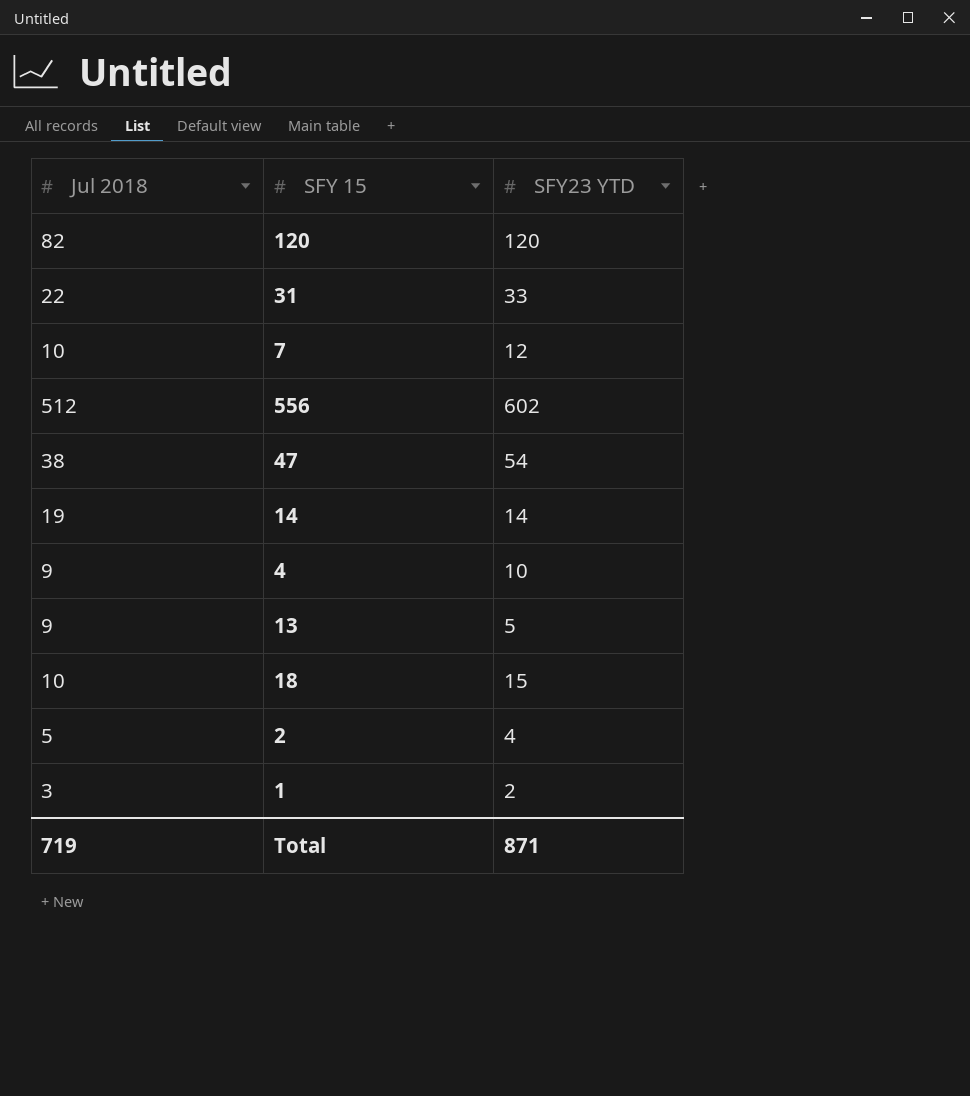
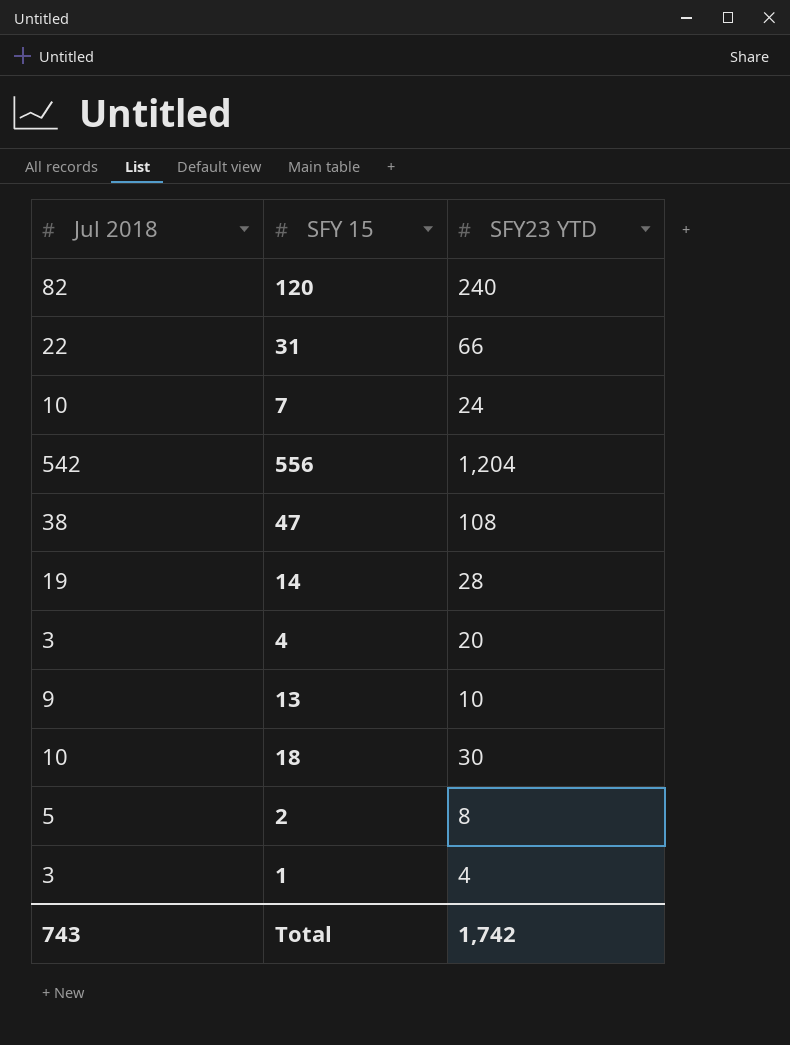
120 | SFY23 YTD: 120 -> 240
31 | SFY23 YTD: 33 -> 66
7 | SFY23 YTD: 12 -> 24
556 | Jul 2018: 512 -> 542
556 | SFY23 YTD: 602 -> 1,204
47 | SFY23 YTD: 54 -> 108
14 | SFY23 YTD: 14 -> 28
4 | Jul 2018: 9 -> 3
4 | SFY23 YTD: 10 -> 20
13 | SFY23 YTD: 5 -> 10
18 | SFY23 YTD: 15 -> 30
2 | SFY23 YTD: 4 -> 8
1 | SFY23 YTD: 2 -> 4
Total | Jul 2018: 719 -> 743
Total | SFY23 YTD: 871 -> 1,742

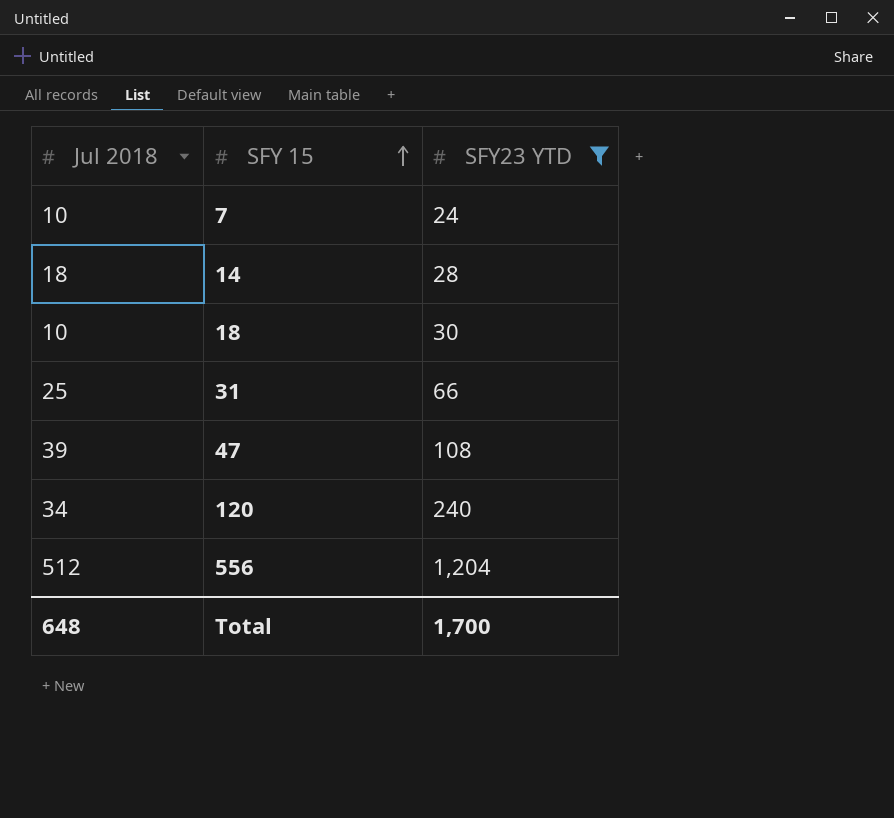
filter: none -> SFY23 YTD >= 24
row order: none -> SFY 15 ascending
14 | Jul 2018: 19 -> 18
31 | Jul 2018: 22 -> 25
47 | Jul 2018: 38 -> 39
120 | Jul 2018: 82 -> 34
556 | Jul 2018: 542 -> 512
Total | Jul 2018: 743 -> 648
Total | SFY23 YTD: 1,742 -> 1,700

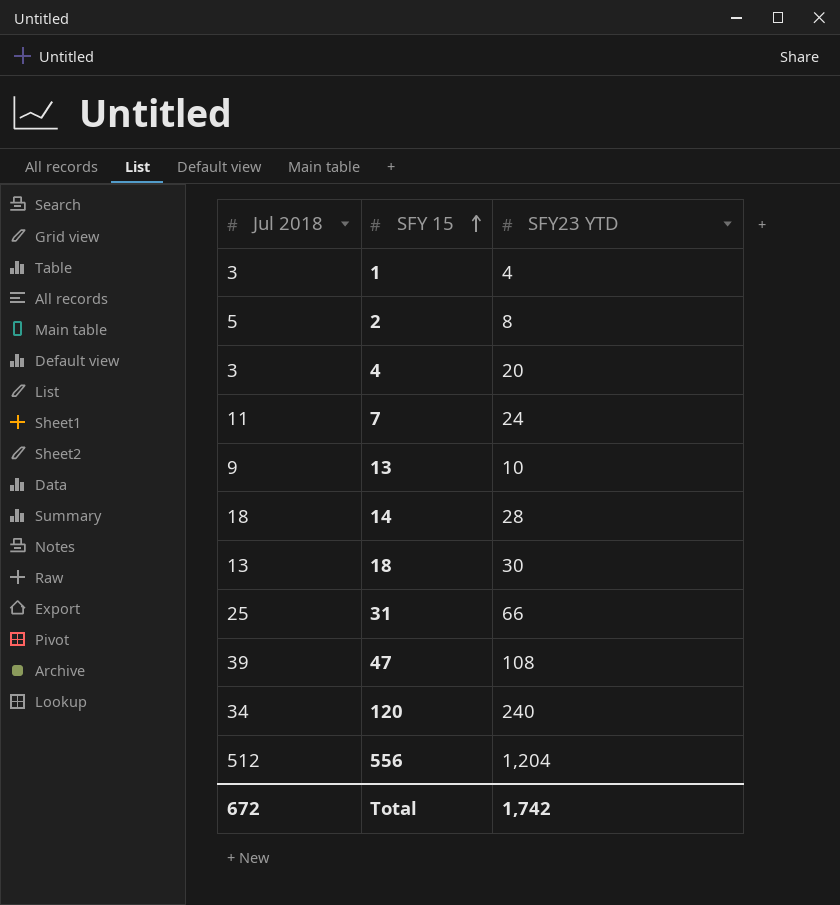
filter: SFY23 YTD >= 24 -> none
7 | Jul 2018: 10 -> 11
18 | Jul 2018: 10 -> 13
Total | Jul 2018: 648 -> 672
Total | SFY23 YTD: 1,700 -> 1,742

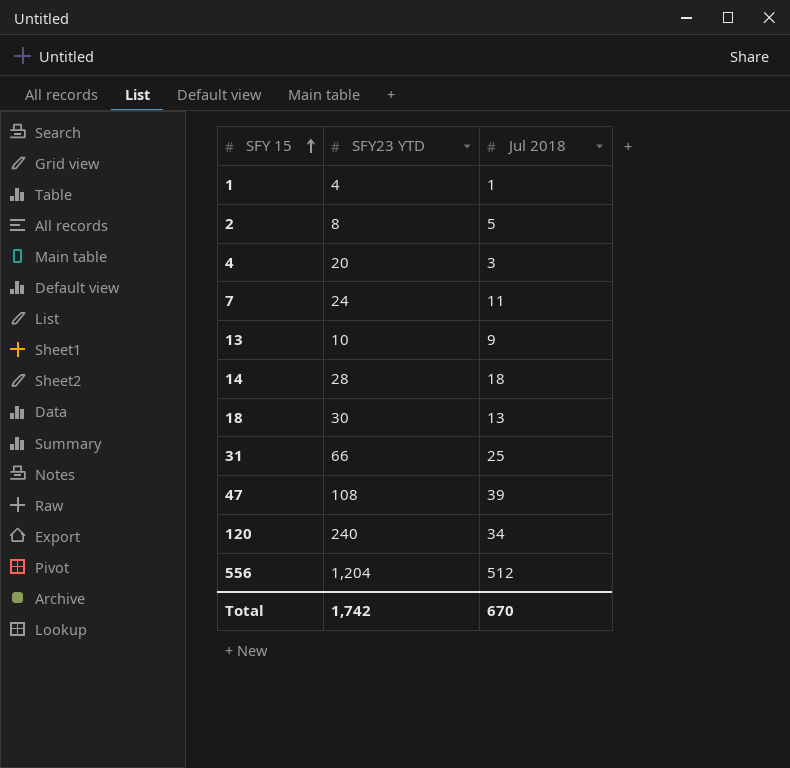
column Jul 2018 | position: 1 -> 3
1 | Jul 2018: 3 -> 1
Total | Jul 2018: 672 -> 670

